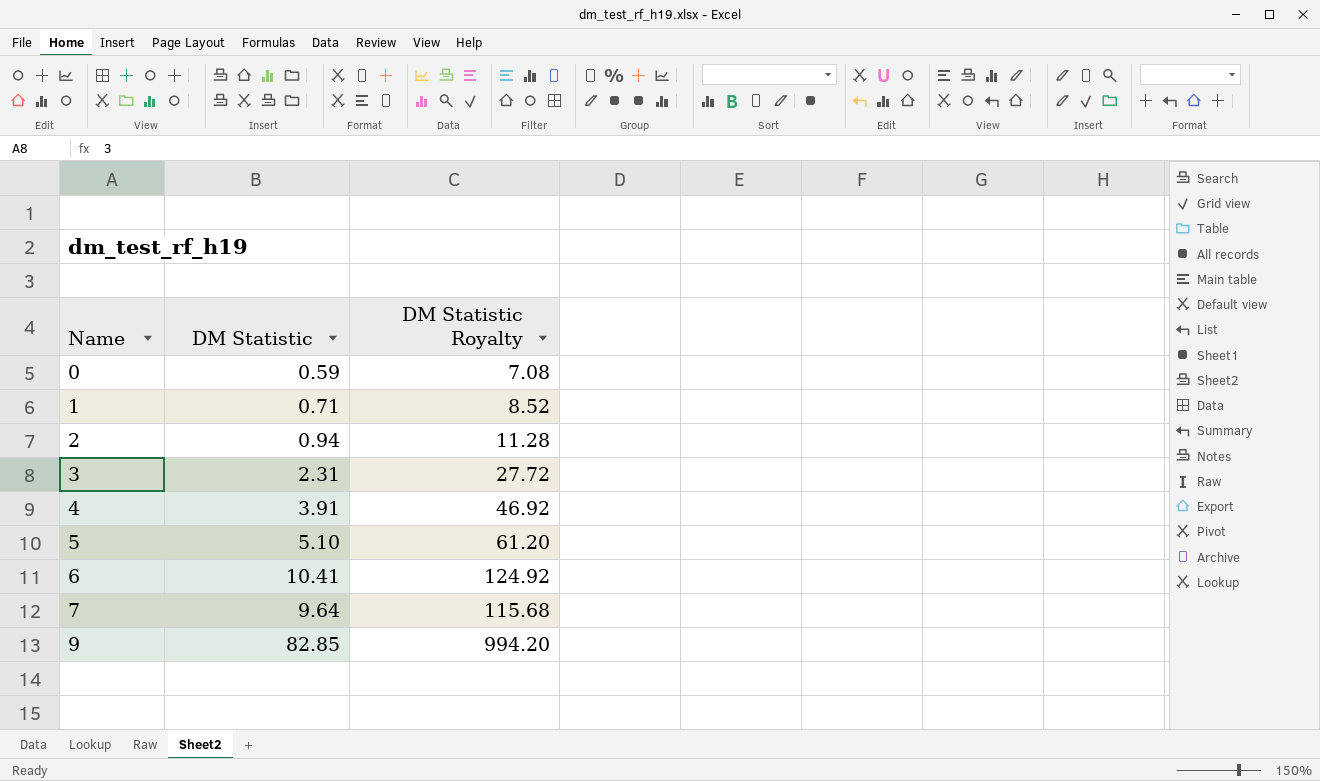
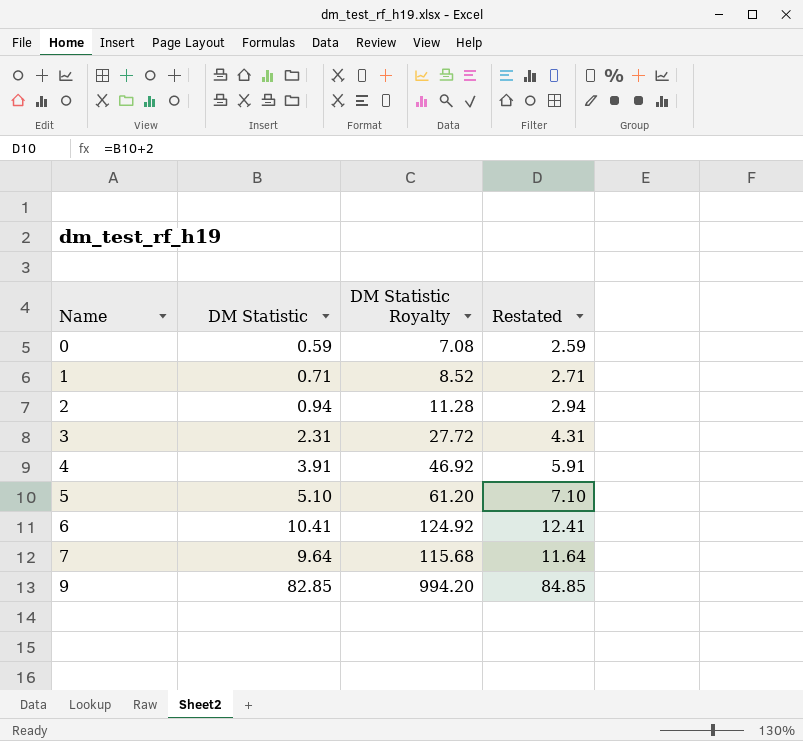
column Restated | formula: none -> [DM Statistic] + 2

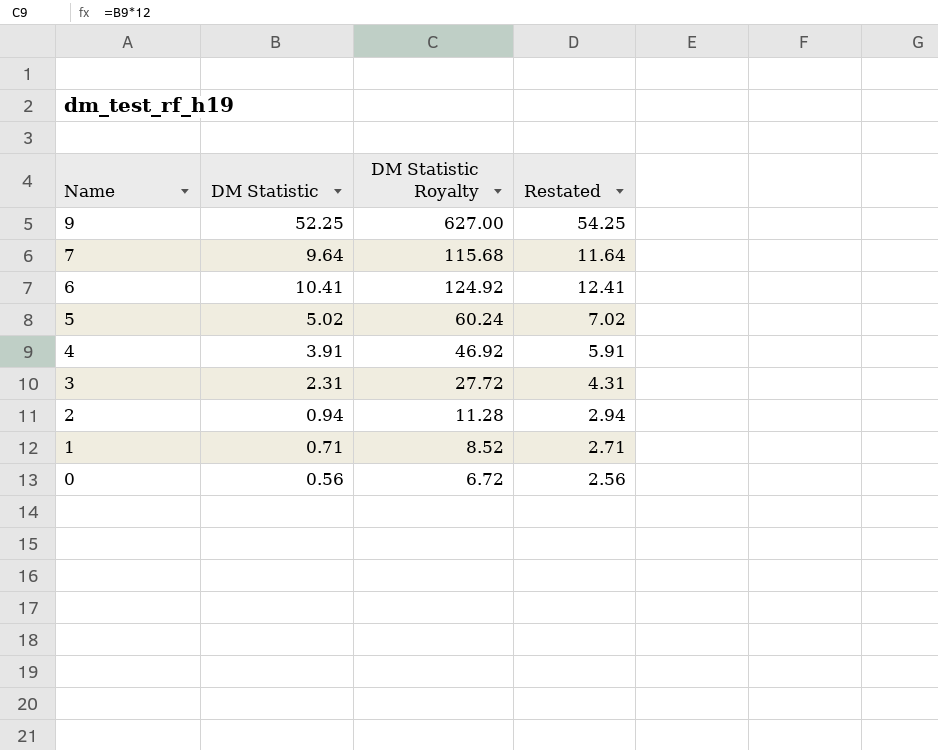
row order: Name ascending -> Name descending
9 | DM Statistic: 82.85 -> 52.25
9 | DM Statistic Royalty: 994.20 -> 627.00
9 | Restated: 84.85 -> 54.25
5 | DM Statistic: 5.10 -> 5.02
5 | DM Statistic Royalty: 61.20 -> 60.24
5 | Restated: 7.10 -> 7.02
0 | DM Statistic: 0.59 -> 0.56
0 | DM Statistic Royalty: 7.08 -> 6.72
0 | Restated: 2.59 -> 2.56

